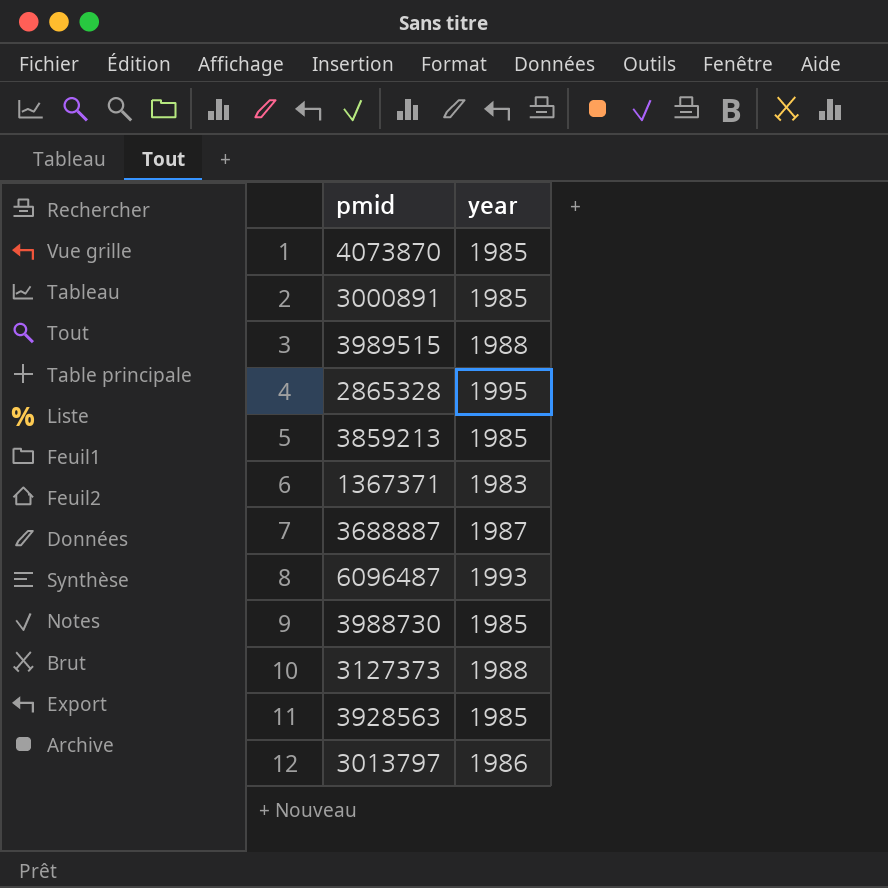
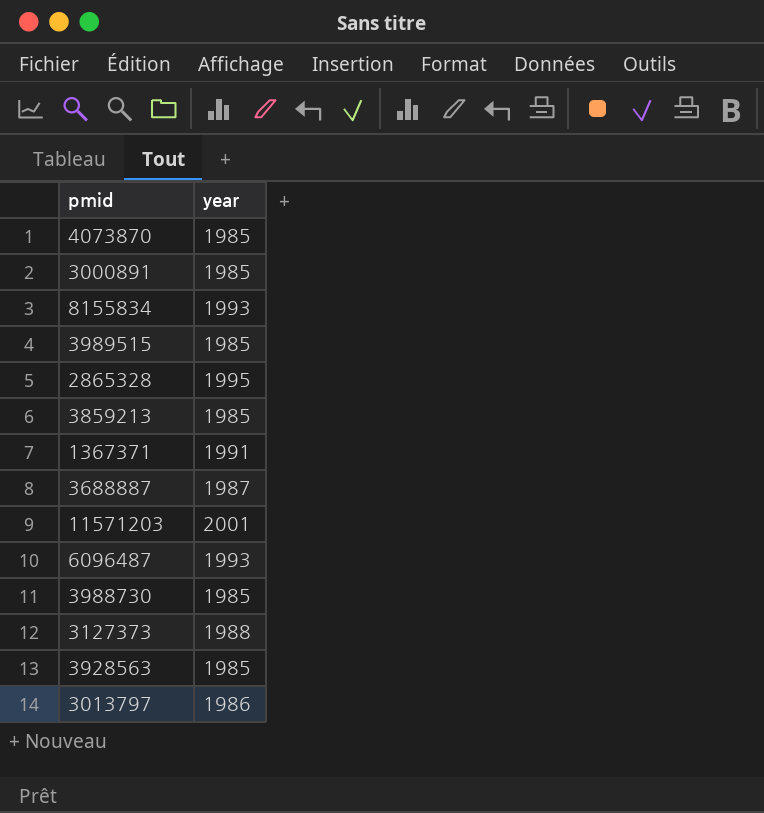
row 8155834: none -> 1993
3989515 | year: 1988 -> 1985
1367371 | year: 1983 -> 1991
row 11571203: none -> 2001

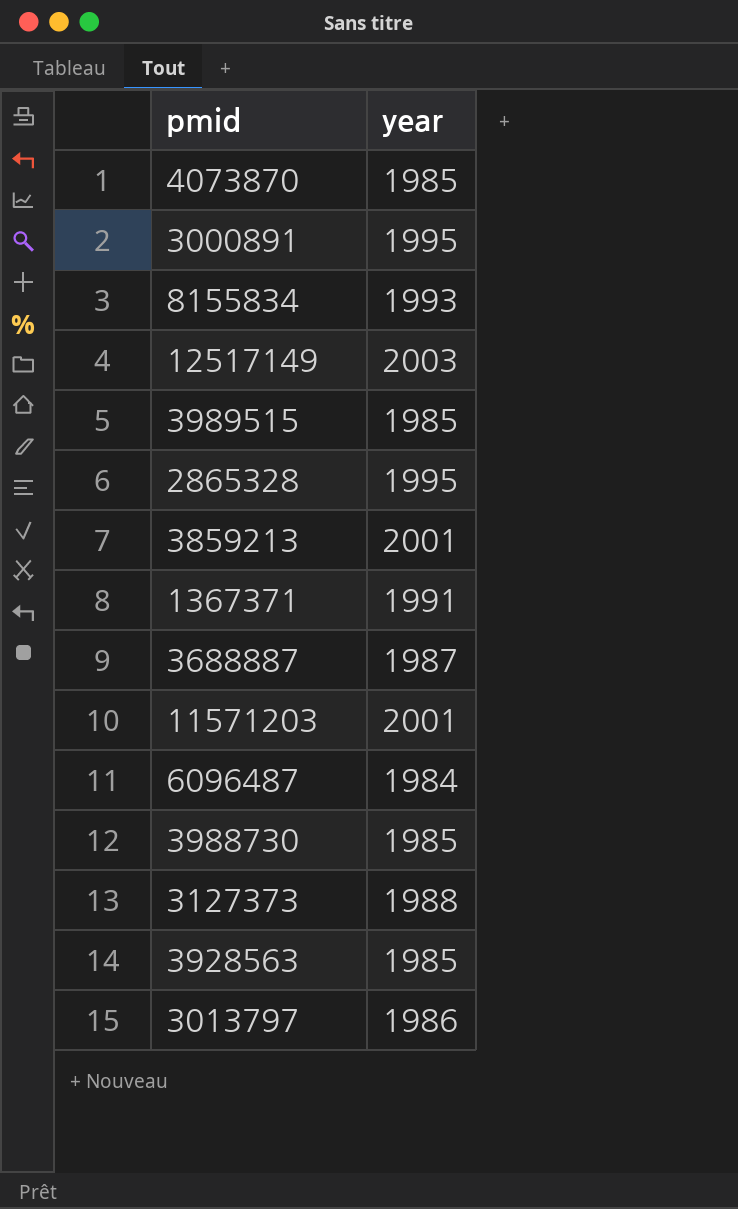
3000891 | year: 1985 -> 1995
row 12517149: none -> 2003
3859213 | year: 1985 -> 2001
6096487 | year: 1993 -> 1984

